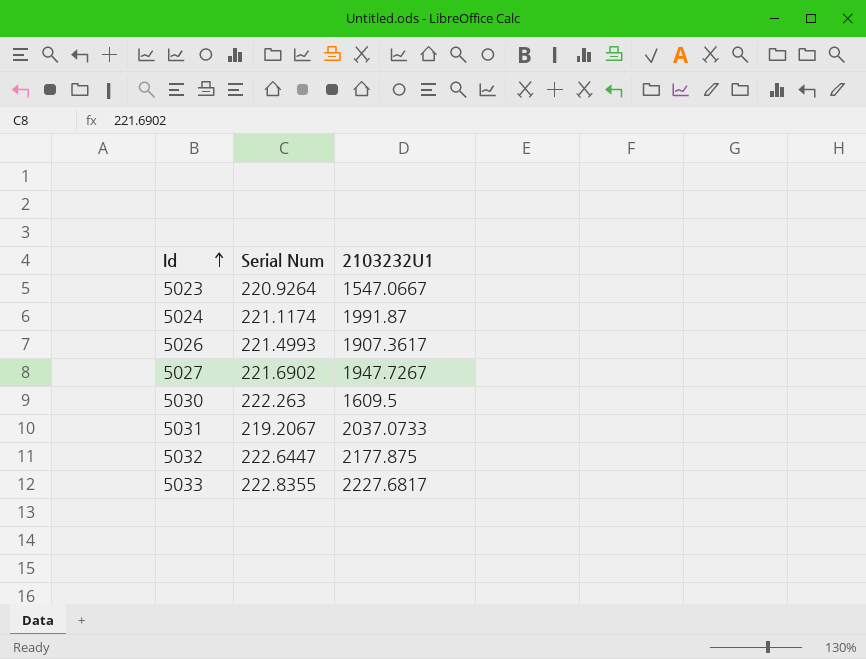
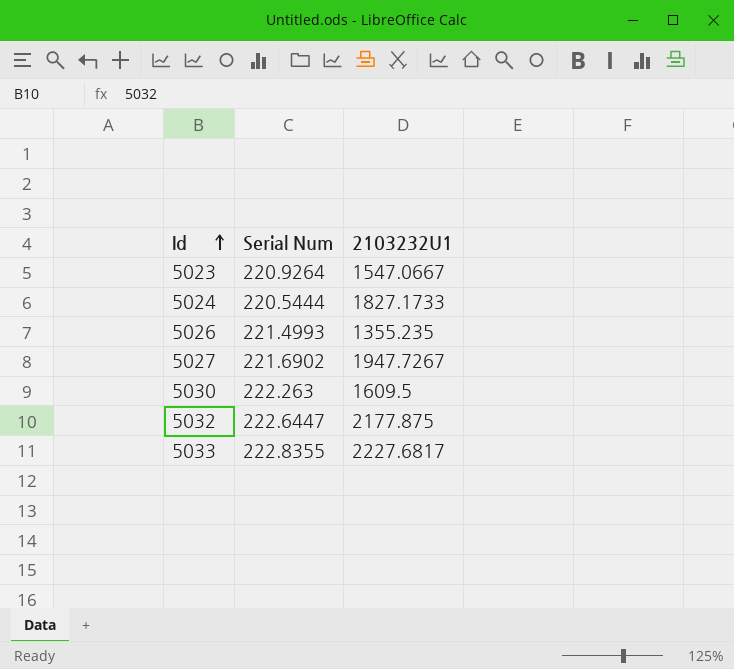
row 5031: 219.2067 | 2037.0733 -> none
5024 | Serial Num: 221.1174 -> 220.5444
5024 | 2103232U1: 1991.87 -> 1827.1733
5026 | 2103232U1: 1907.3617 -> 1355.235

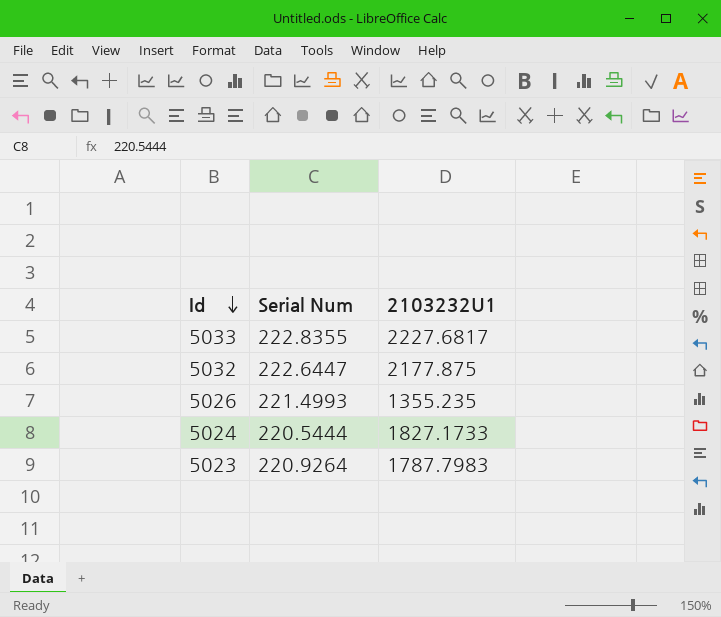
row order: Id ascending -> Id descending
row 5027: 221.6902 | 1947.7267 -> none
row 5030: 222.263 | 1609.5 -> none
5023 | 2103232U1: 1547.0667 -> 1787.7983

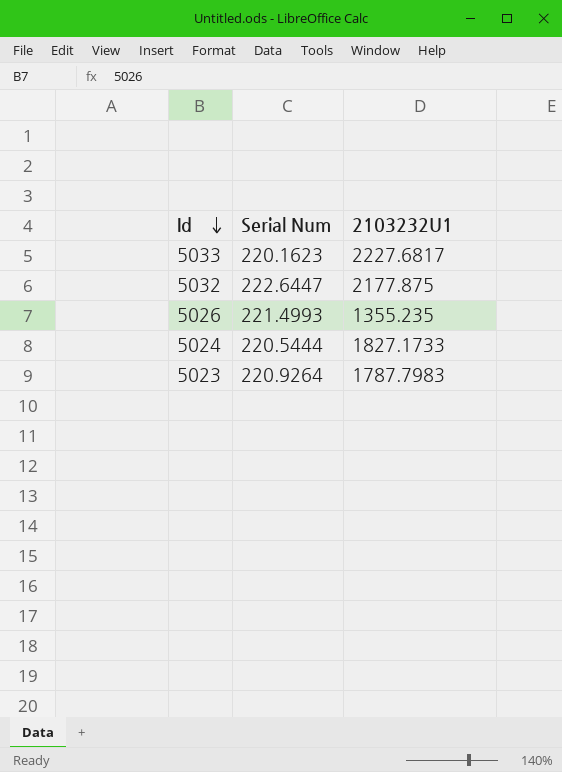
5033 | Serial Num: 222.8355 -> 220.1623

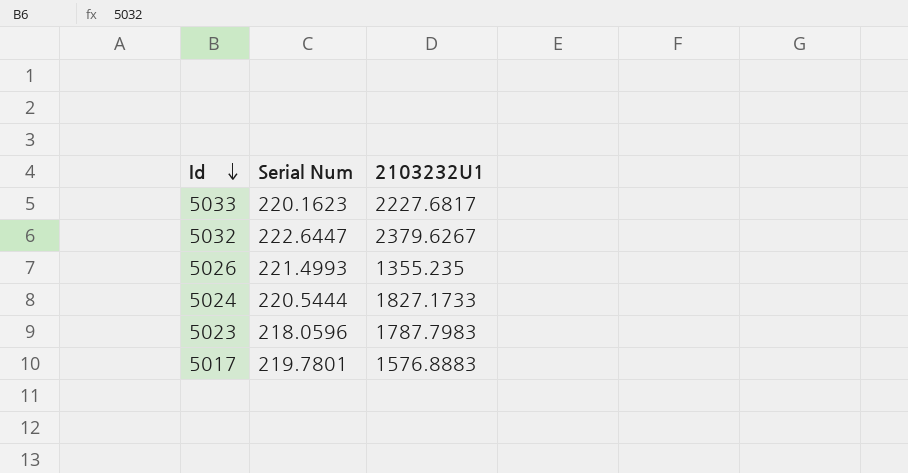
5032 | 2103232U1: 2177.875 -> 2379.6267
5023 | Serial Num: 220.9264 -> 218.0596
row 5017: none -> 219.7801 | 1576.8883

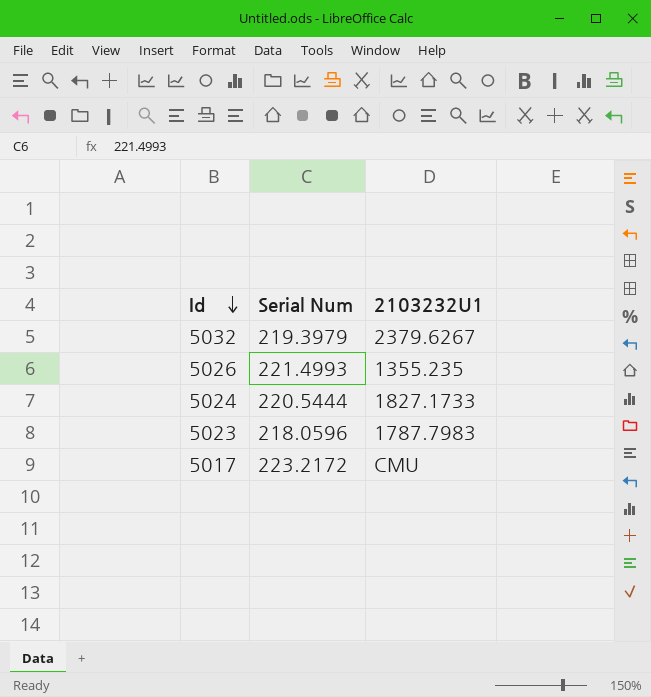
row 5033: 220.1623 | 2227.6817 -> none
5032 | Serial Num: 222.6447 -> 219.3979
5017 | Serial Num: 219.7801 -> 223.2172
5017 | 2103232U1: 1576.8883 -> CMU

